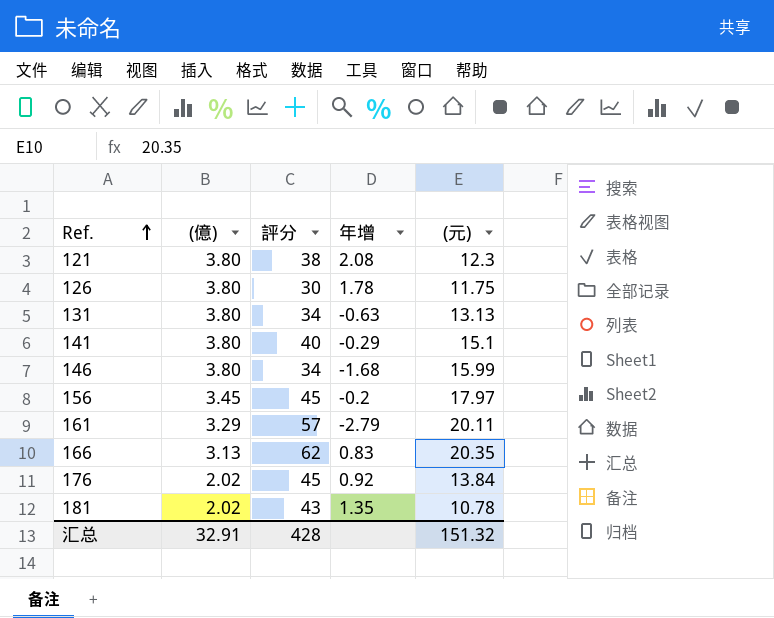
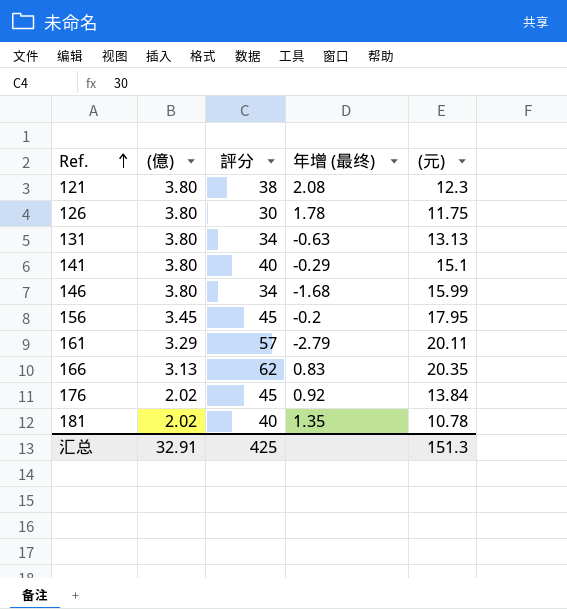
column name: 年增 -> 年增 (最终)
156 | (元): 17.97 -> 17.95
181 | 評分: 43 -> 40
汇总 | 評分: 428 -> 425
汇总 | (元): 151.32 -> 151.3

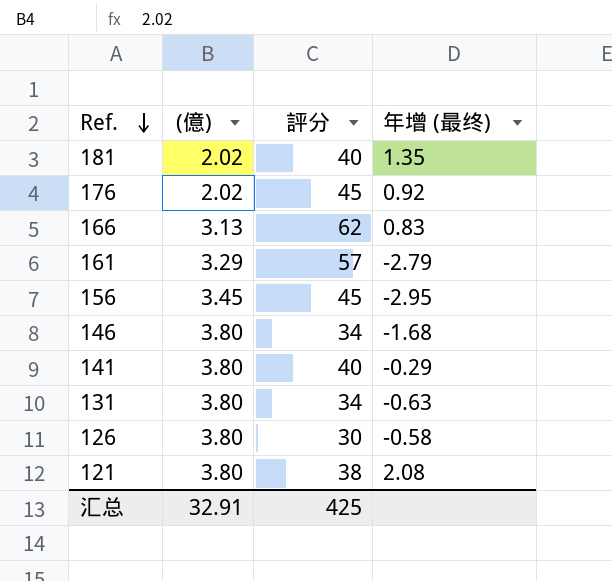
row order: Ref. ascending -> Ref. descending
column (元) | position: 5 -> none
156 | 年增 (最终): -0.2 -> -2.95
126 | 年增 (最终): 1.78 -> -0.58

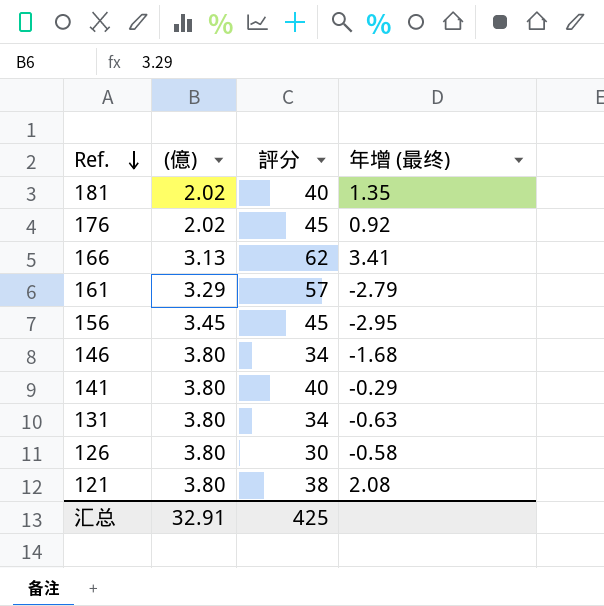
166 | 年增 (最终): 0.83 -> 3.41

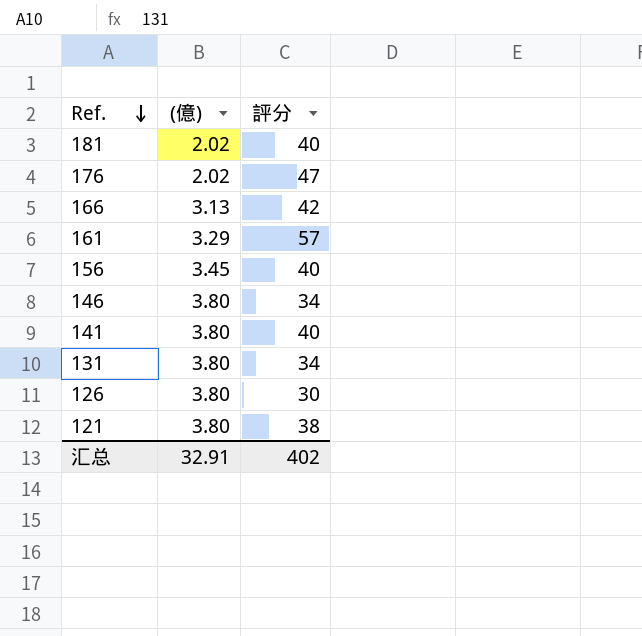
column 年增 (最终) | position: 4 -> none
176 | 評分: 45 -> 47
166 | 評分: 62 -> 42
156 | 評分: 45 -> 40
汇总 | 評分: 425 -> 402

